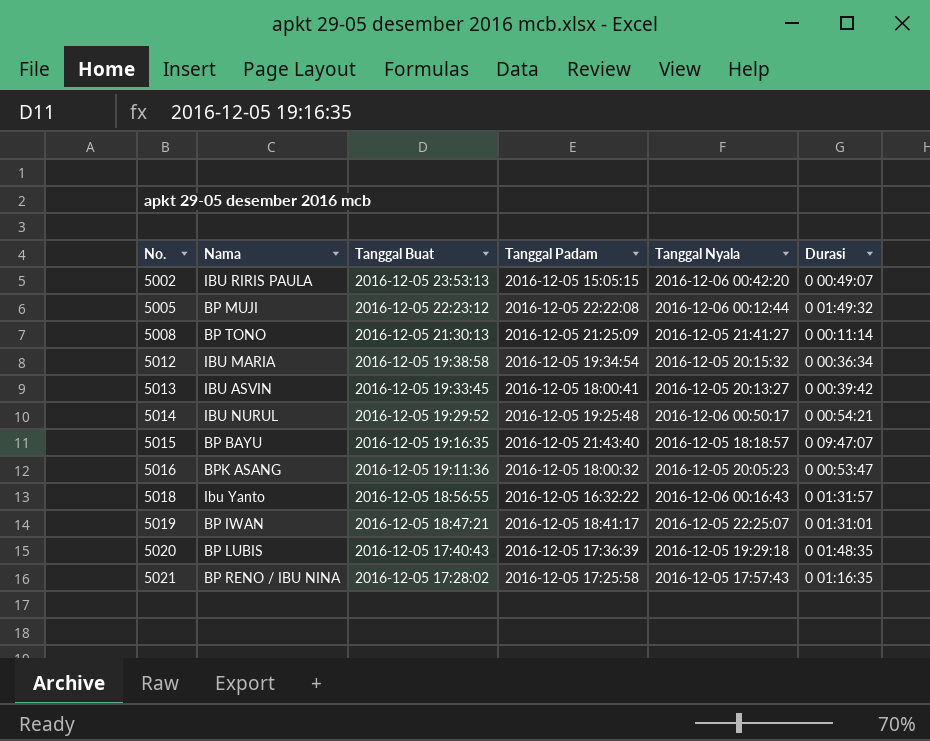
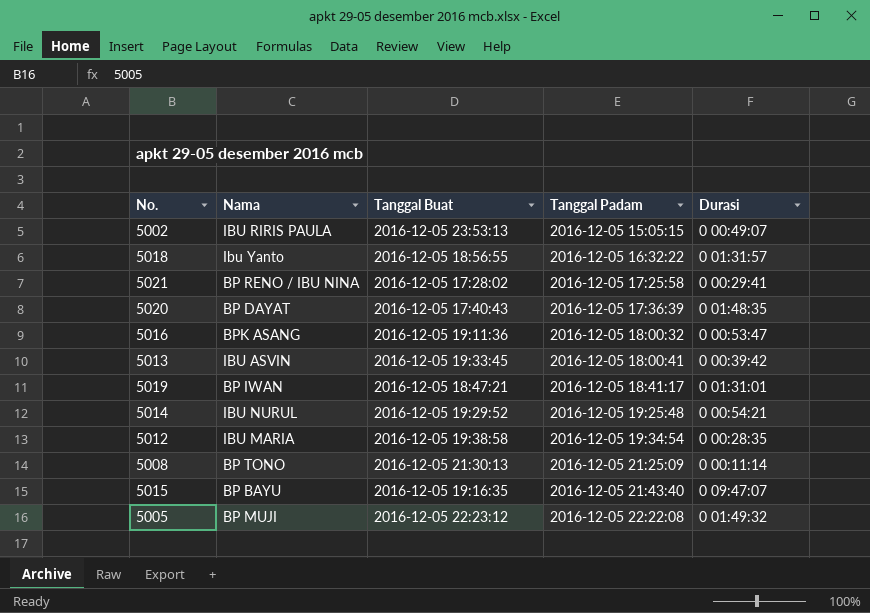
row order: No. ascending -> Tanggal Padam ascending
column Tanggal Nyala | position: 5 -> none
5021 | Durasi: 0 01:16:35 -> 0 00:29:41
5020 | Nama: BP LUBIS -> BP DAYAT
5012 | Durasi: 0 00:36:34 -> 0 00:28:35

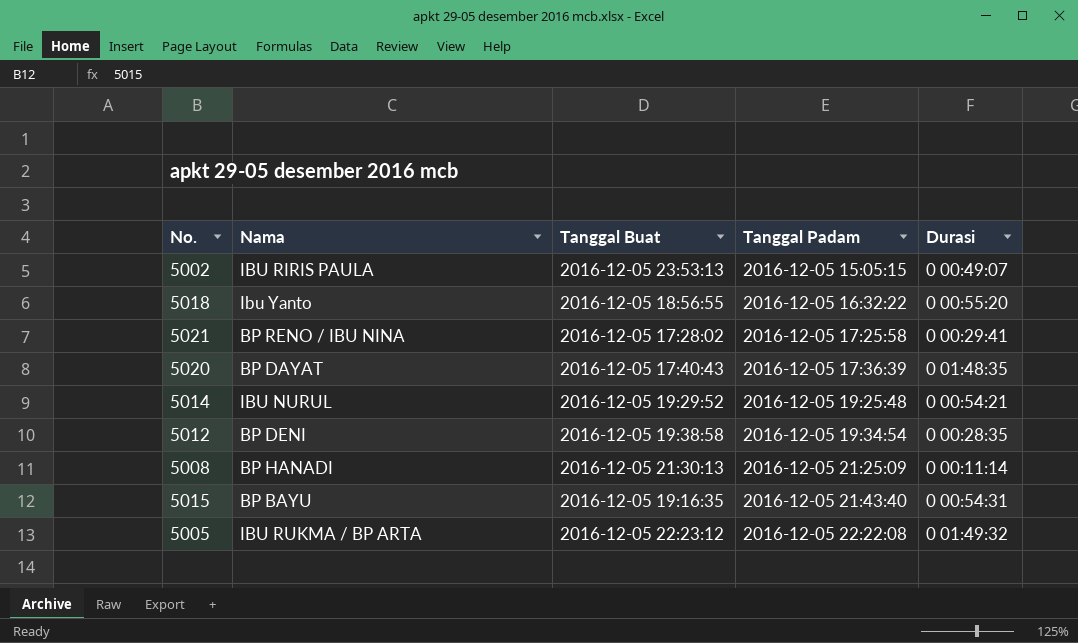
row 5016: BPK ASANG | 2016-12-05 19:11:36 | 2016-12-05 18:00:32 | 0 00:53:47 -> none
row 5013: IBU ASVIN | 2016-12-05 19:33:45 | 2016-12-05 18:00:41 | 0 00:39:42 -> none
row 5019: BP IWAN | 2016-12-05 18:47:21 | 2016-12-05 18:41:17 | 0 01:31:01 -> none
5018 | Durasi: 0 01:31:57 -> 0 00:55:20
5012 | Nama: IBU MARIA -> BP DENI
5008 | Nama: BP TONO -> BP HANADI
5015 | Durasi: 0 09:47:07 -> 0 00:54:31
5005 | Nama: BP MUJI -> IBU RUKMA / BP ARTA

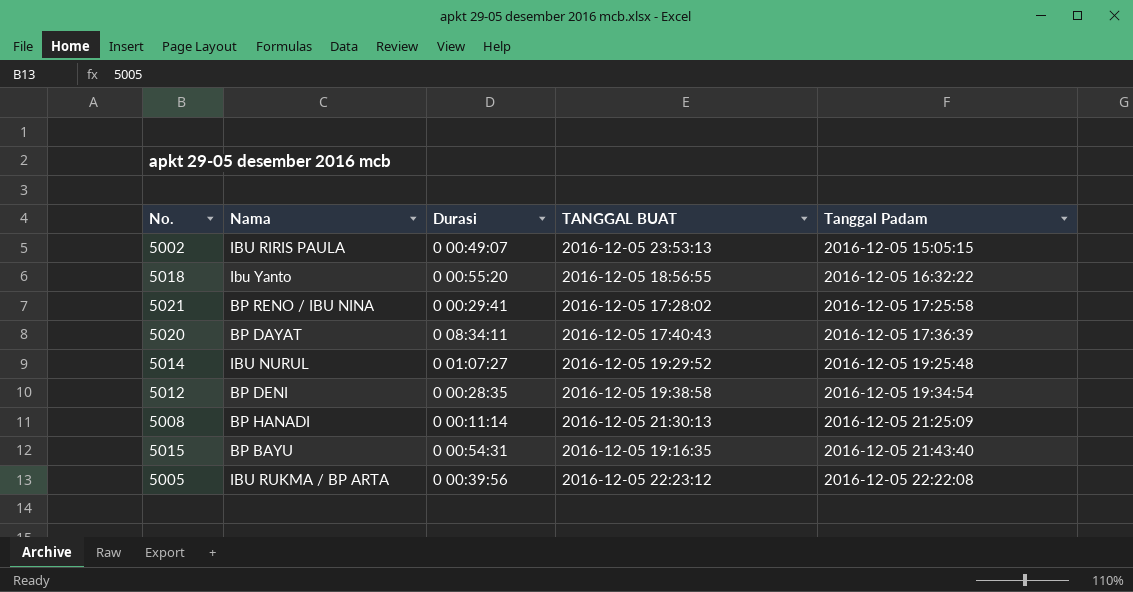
column Durasi | position: 5 -> 3
column name: Tanggal Buat -> TANGGAL BUAT
5020 | Durasi: 0 01:48:35 -> 0 08:34:11
5014 | Durasi: 0 00:54:21 -> 0 01:07:27
5005 | Durasi: 0 01:49:32 -> 0 00:39:56

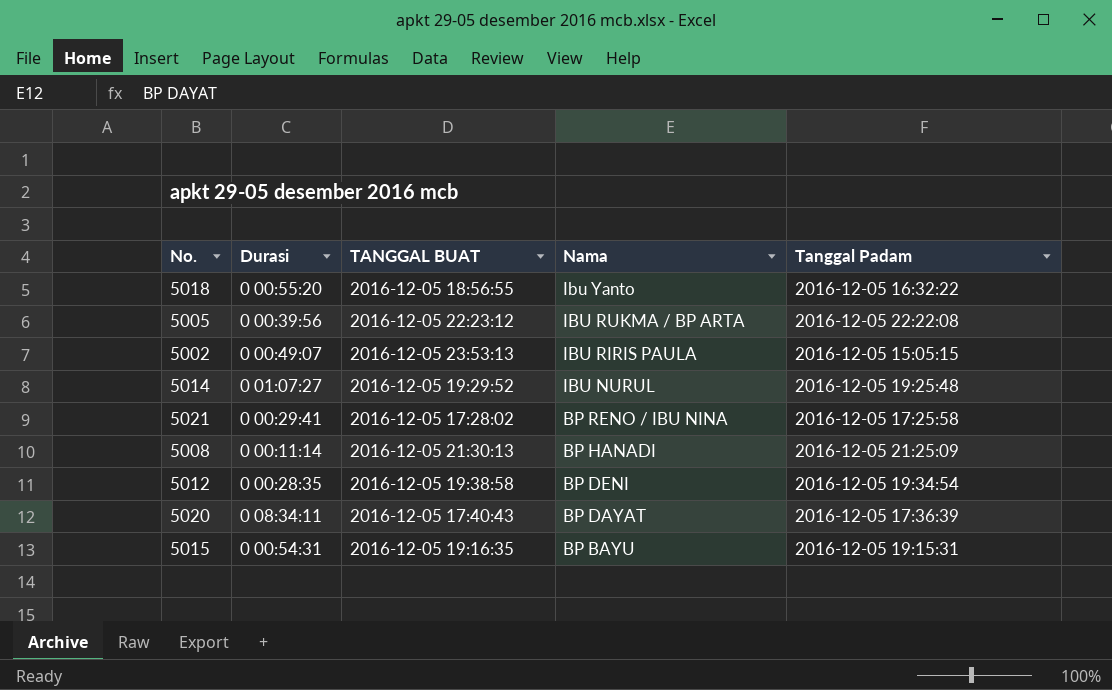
row order: Tanggal Padam ascending -> Nama descending
column Nama | position: 2 -> 4
5015 | Tanggal Padam: 2016-12-05 21:43:40 -> 2016-12-05 19:15:31

